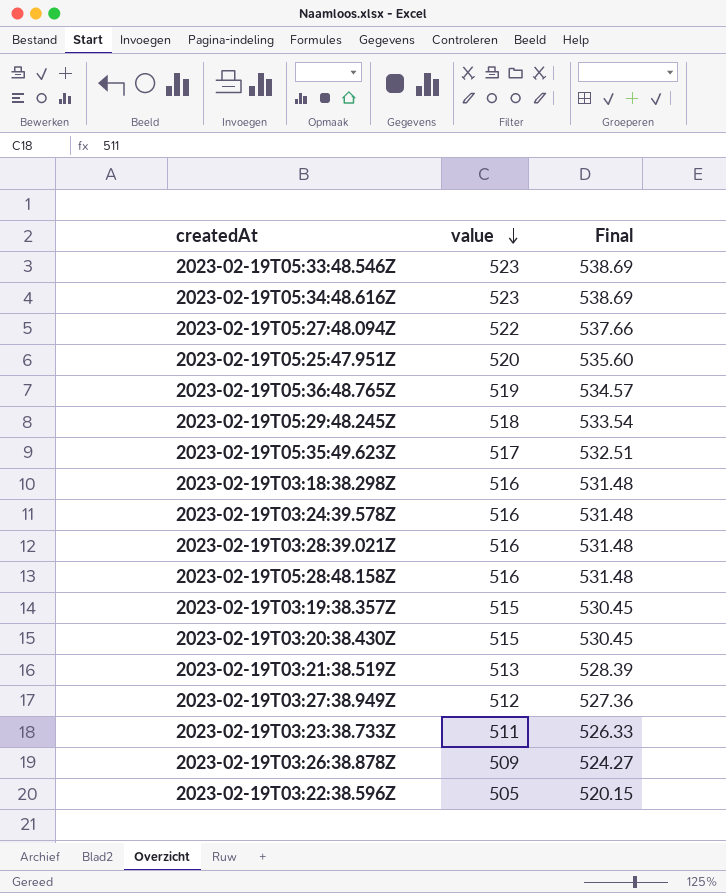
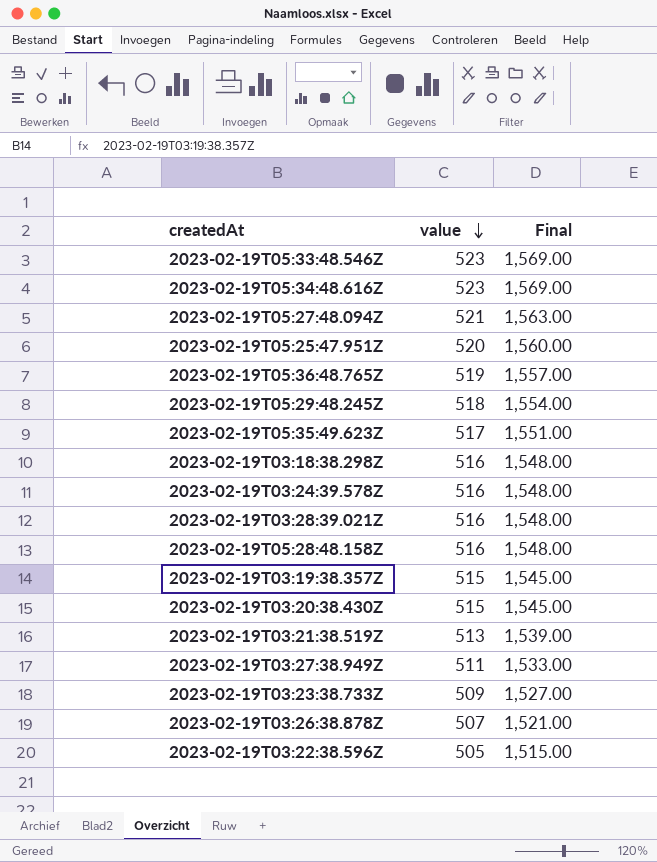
column Final | formula: [value] * 1.03 -> [value] * 3
2023-02-19T05:27:48.094Z | value: 522 -> 521
2023-02-19T03:27:38.949Z | value: 512 -> 511
2023-02-19T03:23:38.733Z | value: 511 -> 509
2023-02-19T03:26:38.878Z | value: 509 -> 507

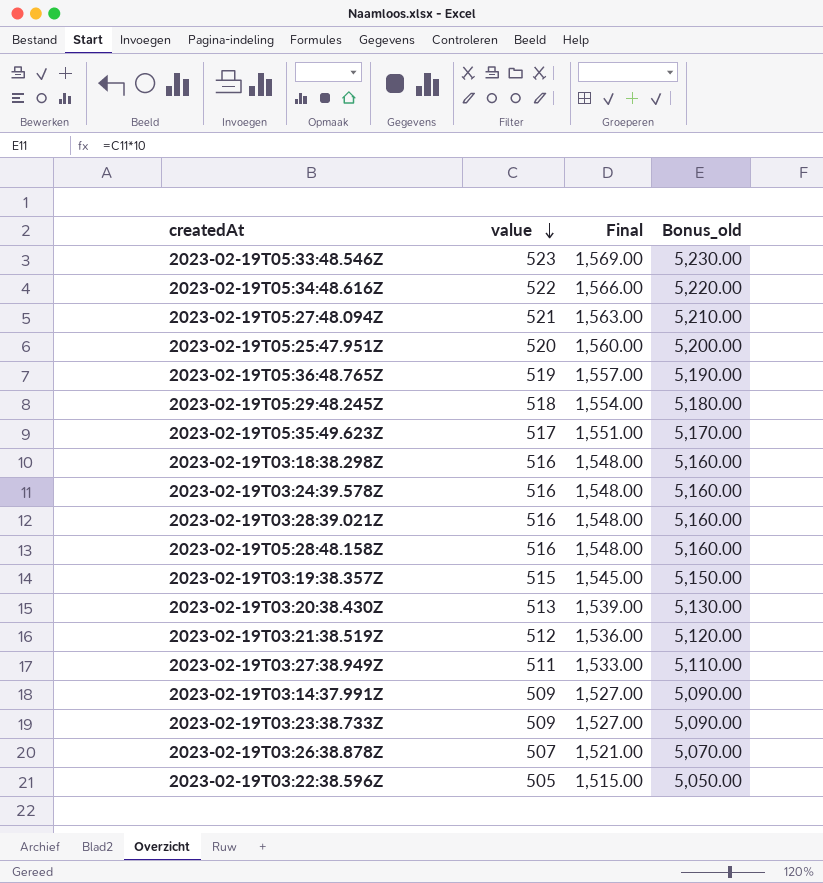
column Bonus_old | formula: none -> [value] * 10
2023-02-19T05:34:48.616Z | value: 523 -> 522
2023-02-19T05:34:48.616Z | Final: 1,569.00 -> 1,566.00
2023-02-19T03:20:38.430Z | value: 515 -> 513
2023-02-19T03:20:38.430Z | Final: 1,545.00 -> 1,539.00
2023-02-19T03:21:38.519Z | value: 513 -> 512
2023-02-19T03:21:38.519Z | Final: 1,539.00 -> 1,536.00
row 2023-02-19T03:14:37.991Z: none -> 509 | 1,527.00 | 5,090.00

